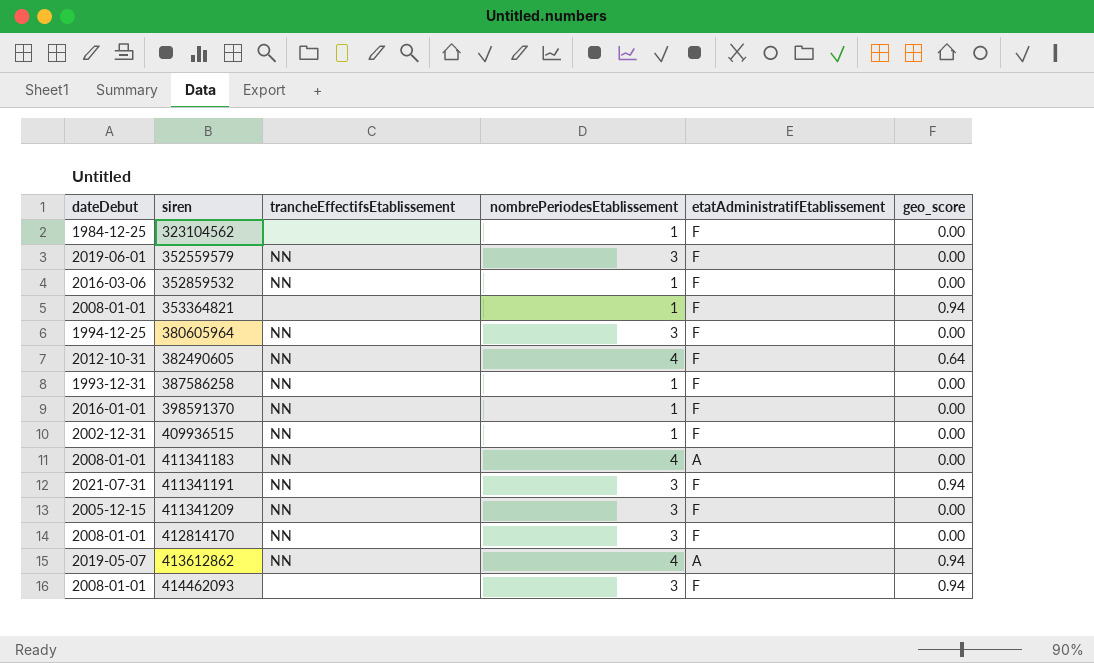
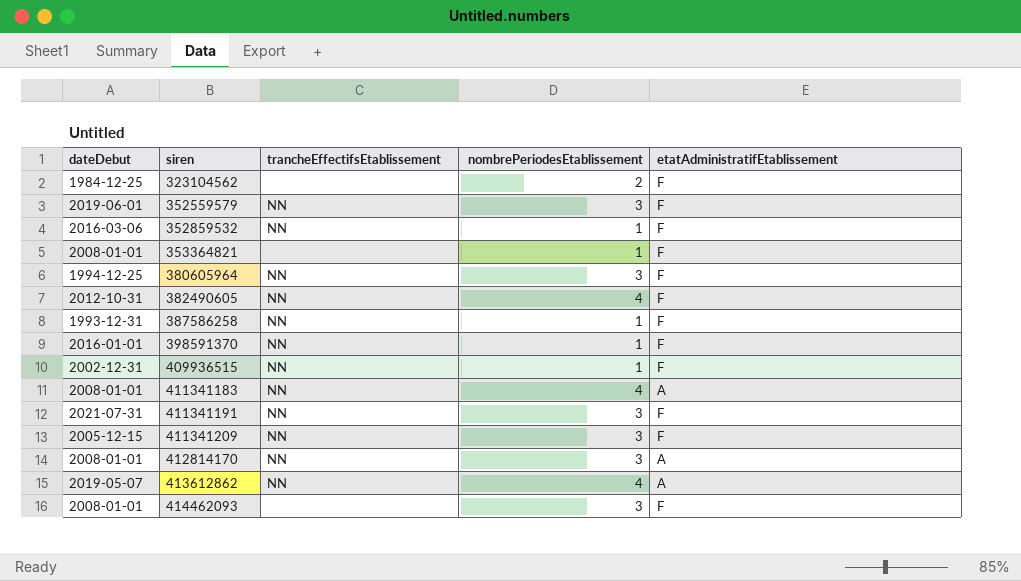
column geo_score | position: 6 -> none
323104562 | nombrePeriodesEtablissement: 1 -> 2
412814170 | etatAdministratifEtablissement: F -> A

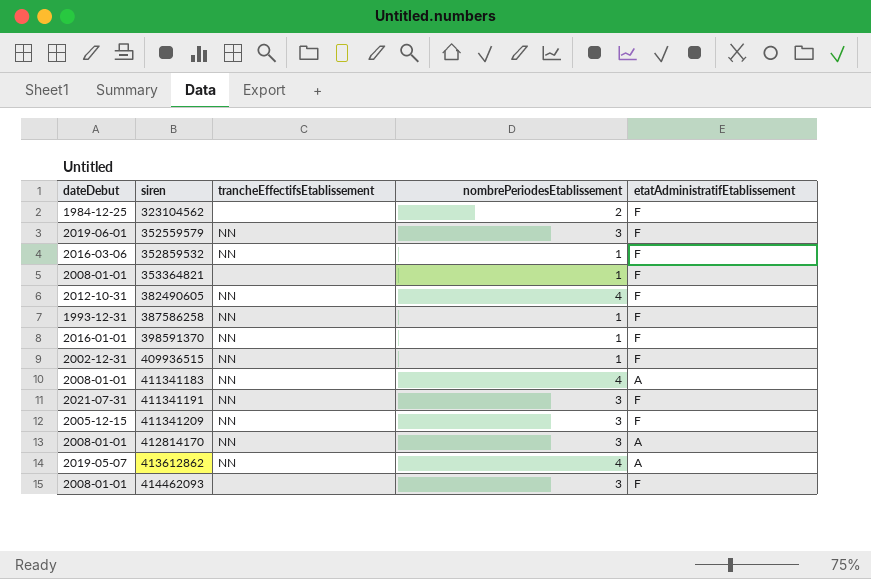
row 380605964: 1994-12-25 | NN | 3 | F -> none

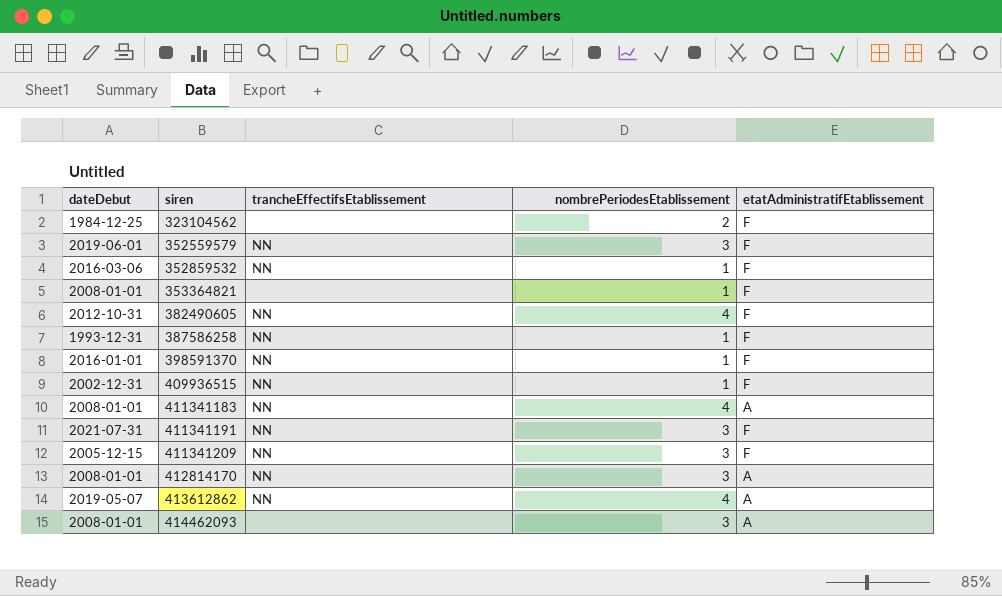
414462093 | etatAdministratifEtablissement: F -> A

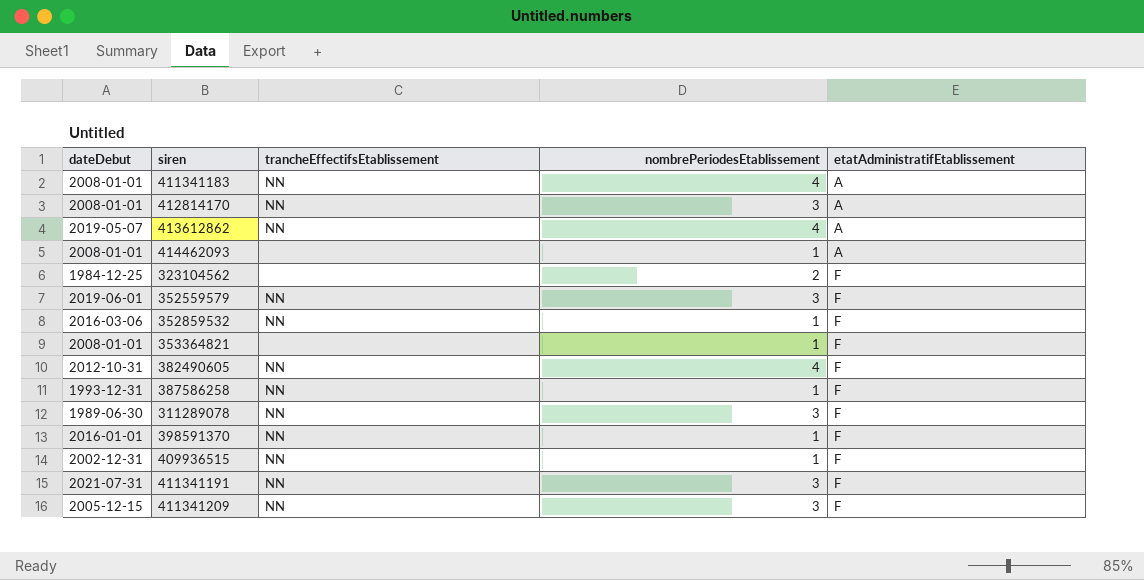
row order: siren ascending -> etatAdministratifEtablissement ascending
414462093 | nombrePeriodesEtablissement: 3 -> 1
row 311289078: none -> 1989-06-30 | NN | 3 | F

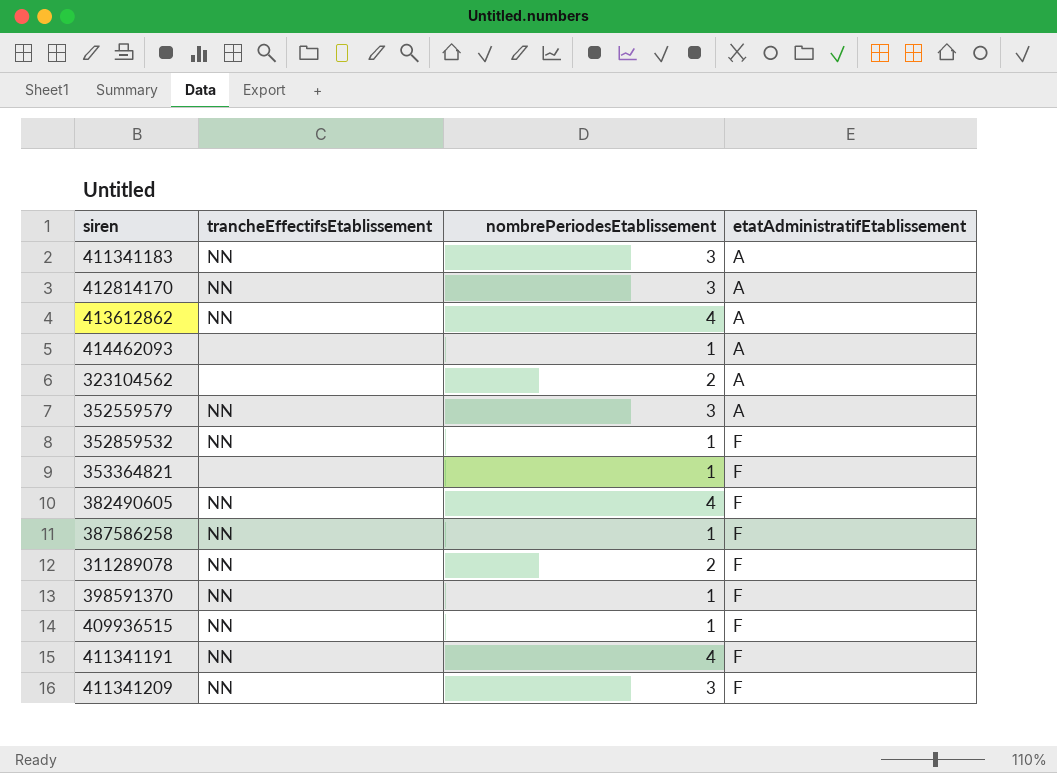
column dateDebut | position: 1 -> none
411341183 | nombrePeriodesEtablissement: 4 -> 3
323104562 | etatAdministratifEtablissement: F -> A
352559579 | etatAdministratifEtablissement: F -> A
311289078 | nombrePeriodesEtablissement: 3 -> 2
411341191 | nombrePeriodesEtablissement: 3 -> 4

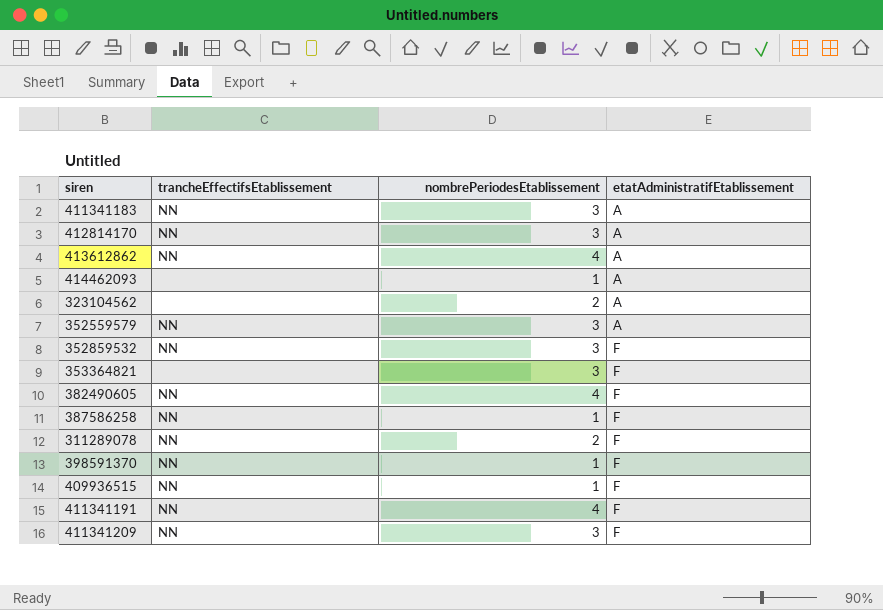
352859532 | nombrePeriodesEtablissement: 1 -> 3
353364821 | nombrePeriodesEtablissement: 1 -> 3

